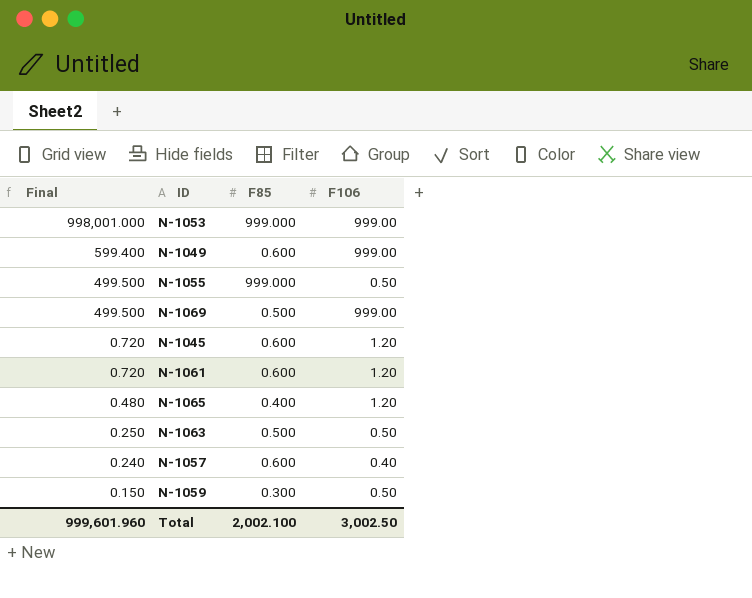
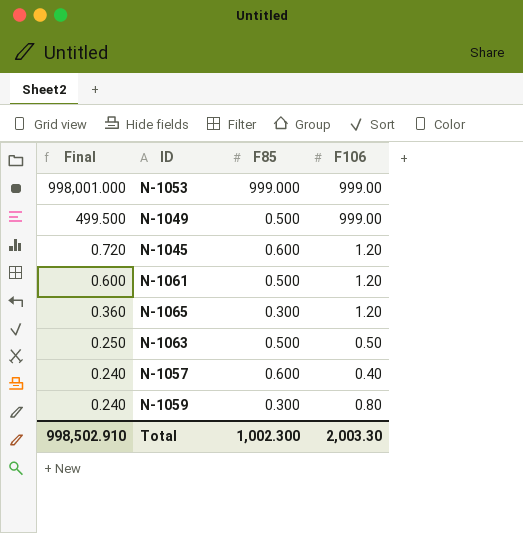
row N-1055: 499.500 | 999.000 | 0.50 -> none
row N-1069: 499.500 | 0.500 | 999.00 -> none
N-1049 | Final: 599.400 -> 499.500
N-1049 | F85: 0.600 -> 0.500
N-1061 | Final: 0.720 -> 0.600
N-1061 | F85: 0.600 -> 0.500
N-1065 | Final: 0.480 -> 0.360
N-1065 | F85: 0.400 -> 0.300
N-1059 | Final: 0.150 -> 0.240
N-1059 | F106: 0.50 -> 0.80
Total | Final: 999,601.960 -> 998,502.910
Total | F85: 2,002.100 -> 1,002.300
Total | F106: 3,002.50 -> 2,003.30

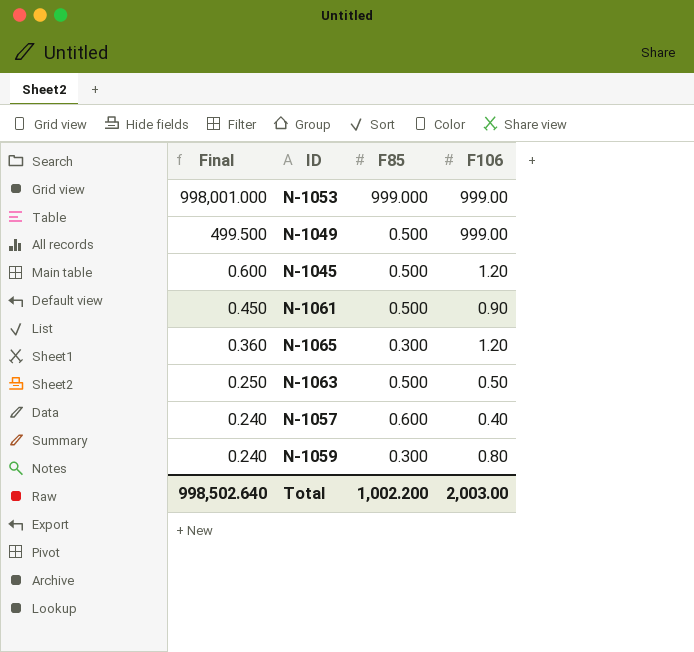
N-1045 | Final: 0.720 -> 0.600
N-1045 | F85: 0.600 -> 0.500
N-1061 | Final: 0.600 -> 0.450
N-1061 | F106: 1.20 -> 0.90
Total | Final: 998,502.910 -> 998,502.640
Total | F85: 1,002.300 -> 1,002.200
Total | F106: 2,003.30 -> 2,003.00

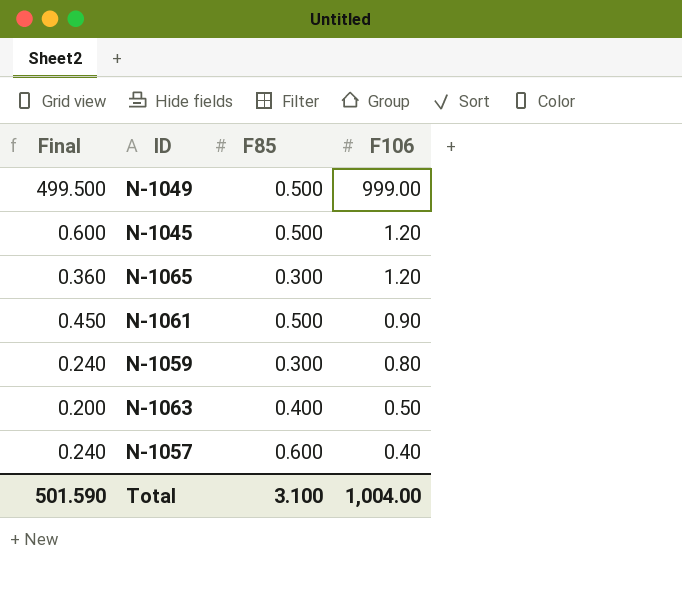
row order: Final descending -> F106 descending
row N-1053: 998,001.000 | 999.000 | 999.00 -> none
N-1063 | Final: 0.250 -> 0.200
N-1063 | F85: 0.500 -> 0.400
Total | Final: 998,502.640 -> 501.590
Total | F85: 1,002.200 -> 3.100
Total | F106: 2,003.00 -> 1,004.00

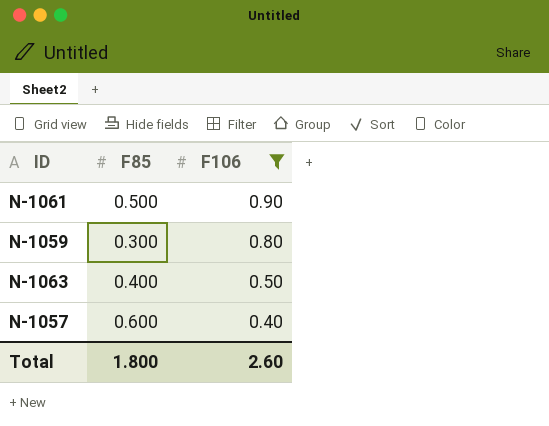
filter: none -> F106 <= 0.90
column Final | formula: [F85] * [F106] -> none
Total | F85: 3.100 -> 1.800
Total | F106: 1,004.00 -> 2.60

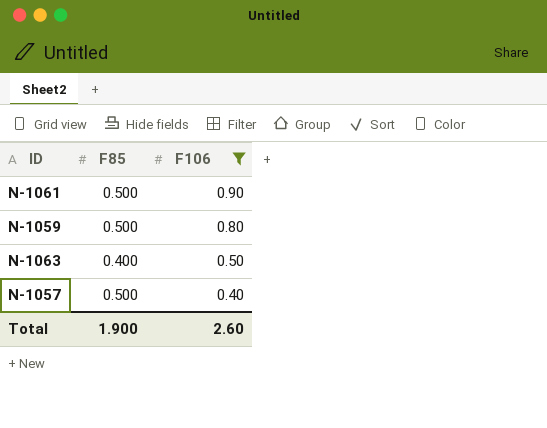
N-1059 | F85: 0.300 -> 0.500
N-1057 | F85: 0.600 -> 0.500
Total | F85: 1.800 -> 1.900

